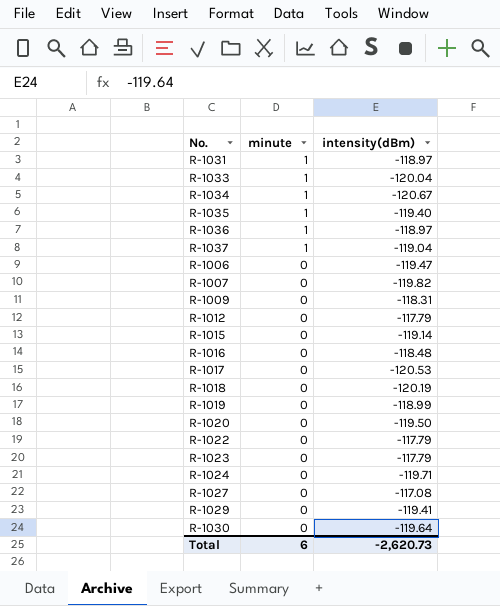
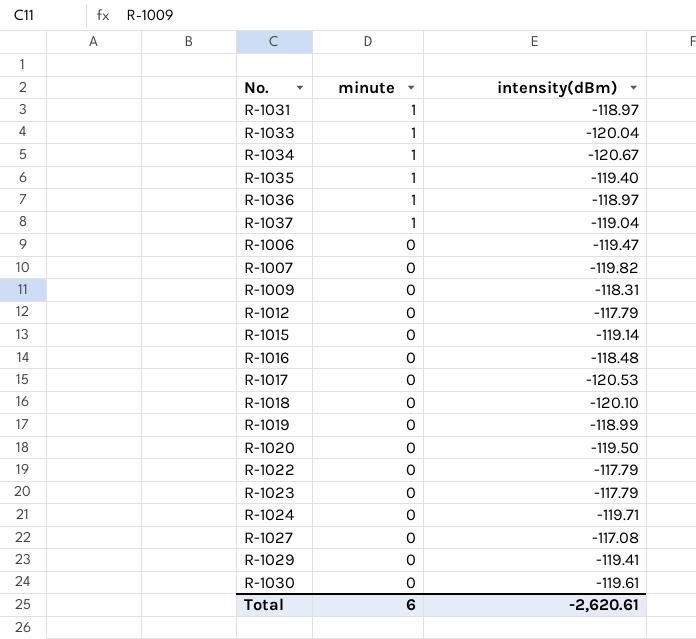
R-1018 | intensity(dBm): -120.19 -> -120.10
R-1030 | intensity(dBm): -119.64 -> -119.61
Total | intensity(dBm): -2,620.73 -> -2,620.61

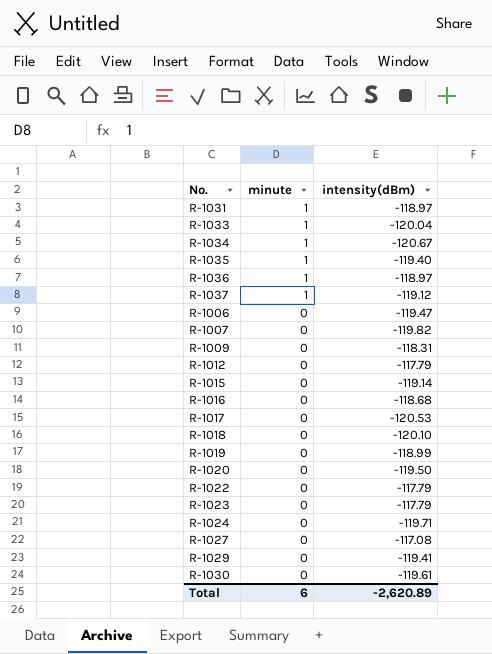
R-1037 | intensity(dBm): -119.04 -> -119.12
R-1016 | intensity(dBm): -118.48 -> -118.68
Total | intensity(dBm): -2,620.61 -> -2,620.89

